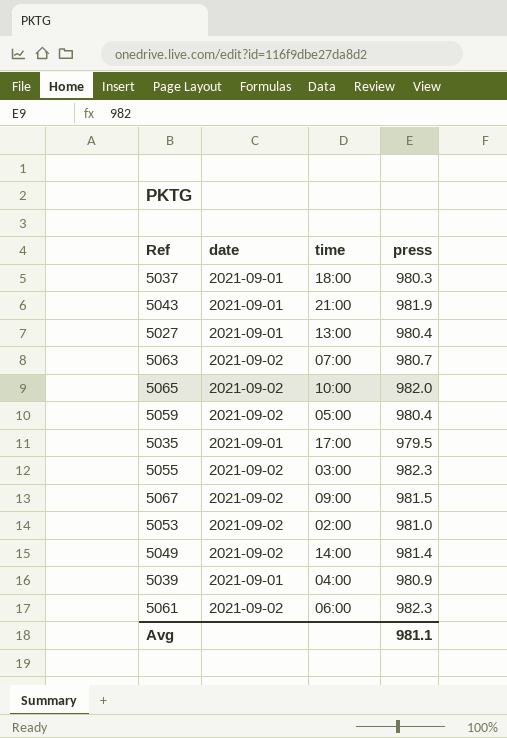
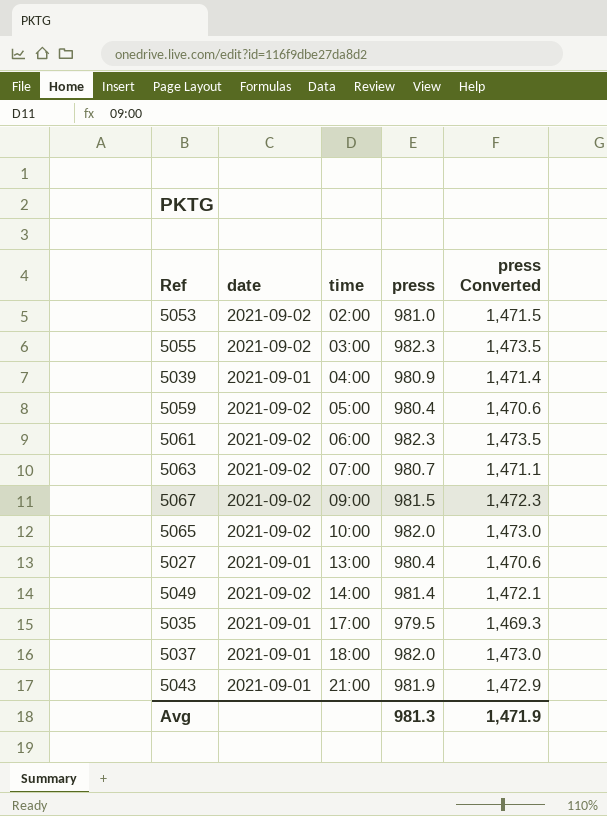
row order: none -> time ascending
column press Converted | formula: none -> [press] * 1.5
5037 | press: 980.3 -> 982.0
Avg | press: 981.1 -> 981.3

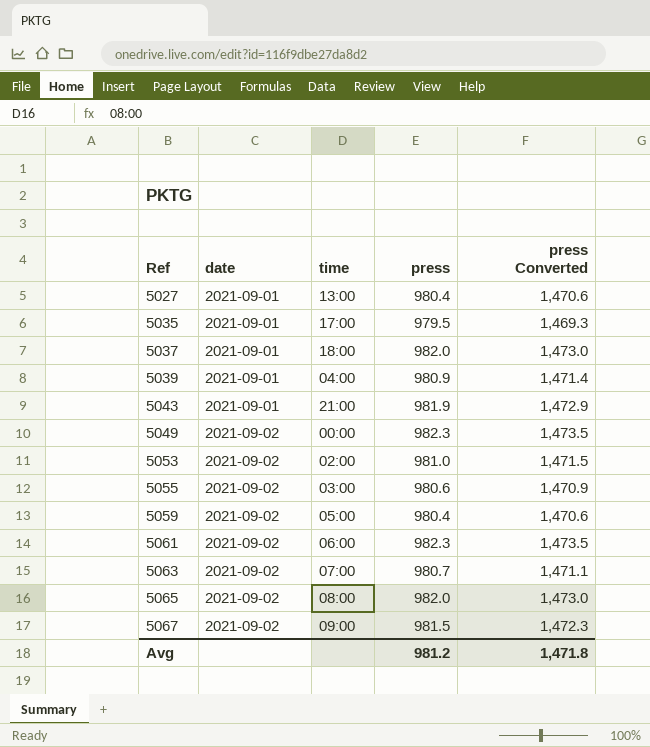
row order: time ascending -> Ref ascending
5049 | time: 14:00 -> 00:00
5049 | press: 981.4 -> 982.3
5049 | press Converted: 1,472.1 -> 1,473.5
5055 | press: 982.3 -> 980.6
5055 | press Converted: 1,473.5 -> 1,470.9
5065 | time: 10:00 -> 08:00
Avg | press: 981.3 -> 981.2
Avg | press Converted: 1,471.9 -> 1,471.8

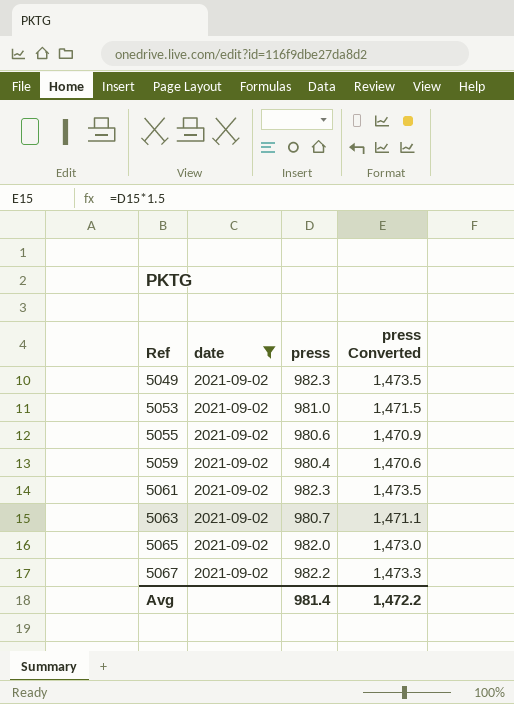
filter: none -> date = 2021-09-02
column time | position: 3 -> none
5067 | press: 981.5 -> 982.2
5067 | press Converted: 1,472.3 -> 1,473.3
Avg | press: 981.2 -> 981.4
Avg | press Converted: 1,471.8 -> 1,472.2

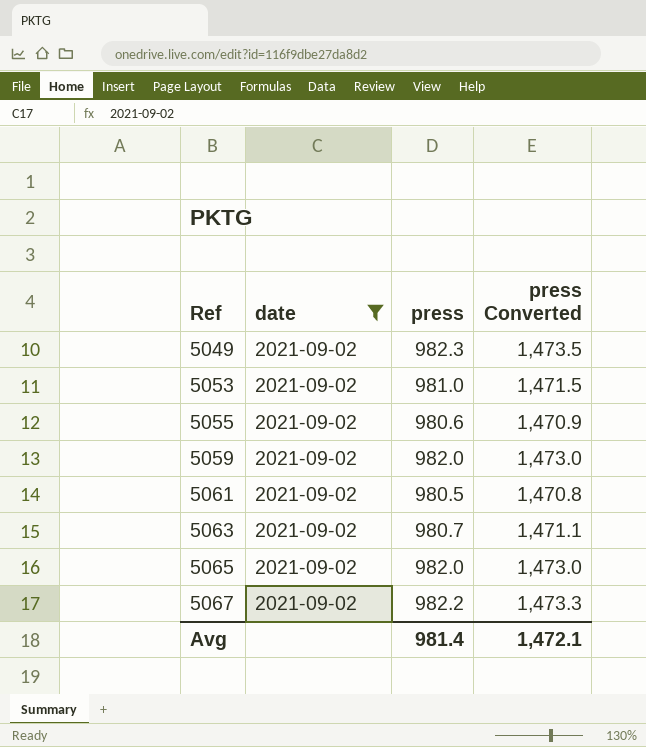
5059 | press: 980.4 -> 982.0
5059 | press Converted: 1,470.6 -> 1,473.0
5061 | press: 982.3 -> 980.5
5061 | press Converted: 1,473.5 -> 1,470.8
Avg | press Converted: 1,472.2 -> 1,472.1

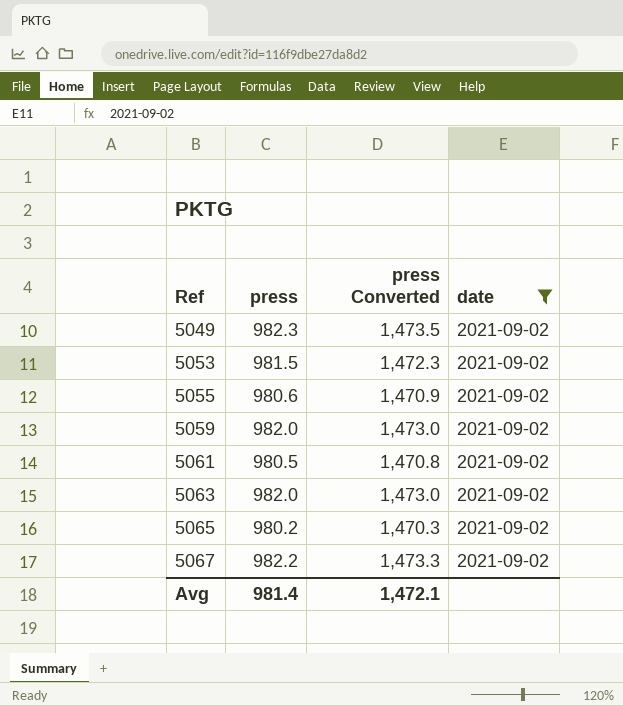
column date | position: 2 -> 4
5053 | press: 981.0 -> 981.5
5053 | press Converted: 1,471.5 -> 1,472.3
5063 | press: 980.7 -> 982.0
5063 | press Converted: 1,471.1 -> 1,473.0
5065 | press: 982.0 -> 980.2
5065 | press Converted: 1,473.0 -> 1,470.3

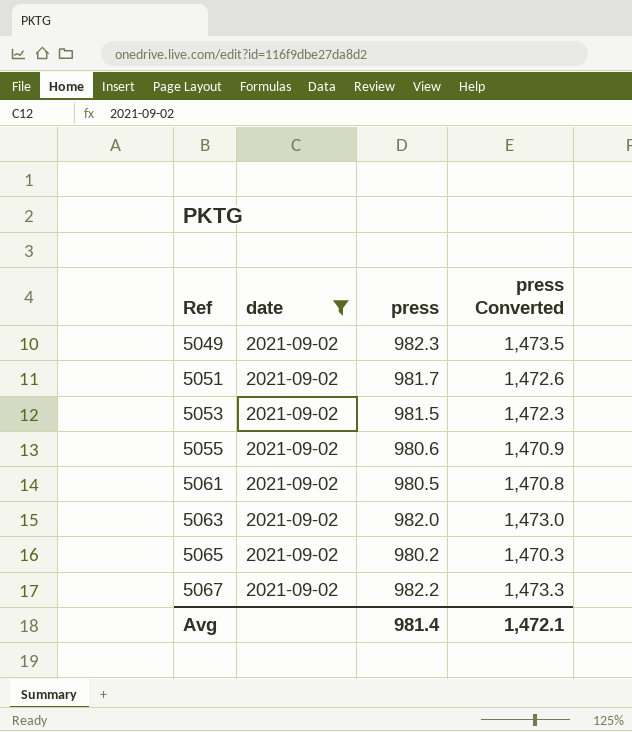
column date | position: 4 -> 2
row 5059: 982.0 | 1,473.0 | 2021-09-02 -> none
row 5051: none -> 2021-09-02 | 981.7 | 1,472.6

